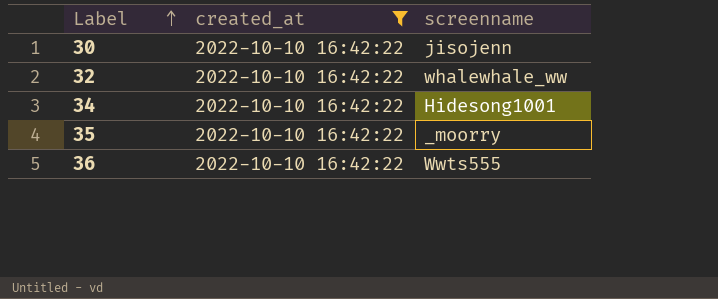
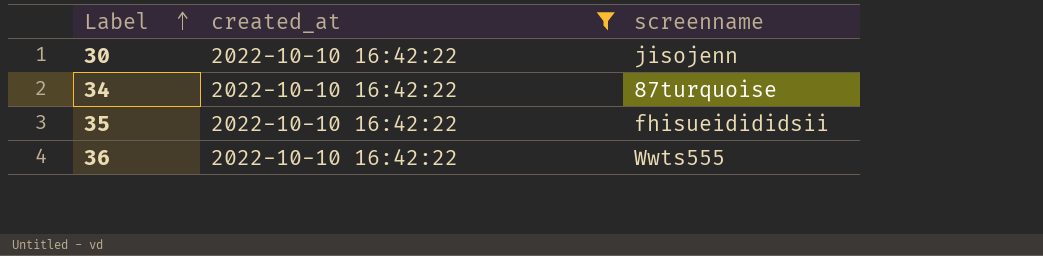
row 32: 2022-10-10 16:42:22 | whalewhale_ww -> none
34 | screenname: Hidesong1001 -> 87turquoise
35 | screenname: _moorry -> fhisueidididsii

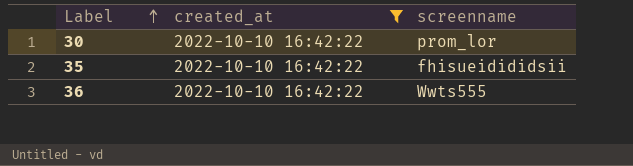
row 34: 2022-10-10 16:42:22 | 87turquoise -> none
30 | screenname: jisojenn -> prom_lor

